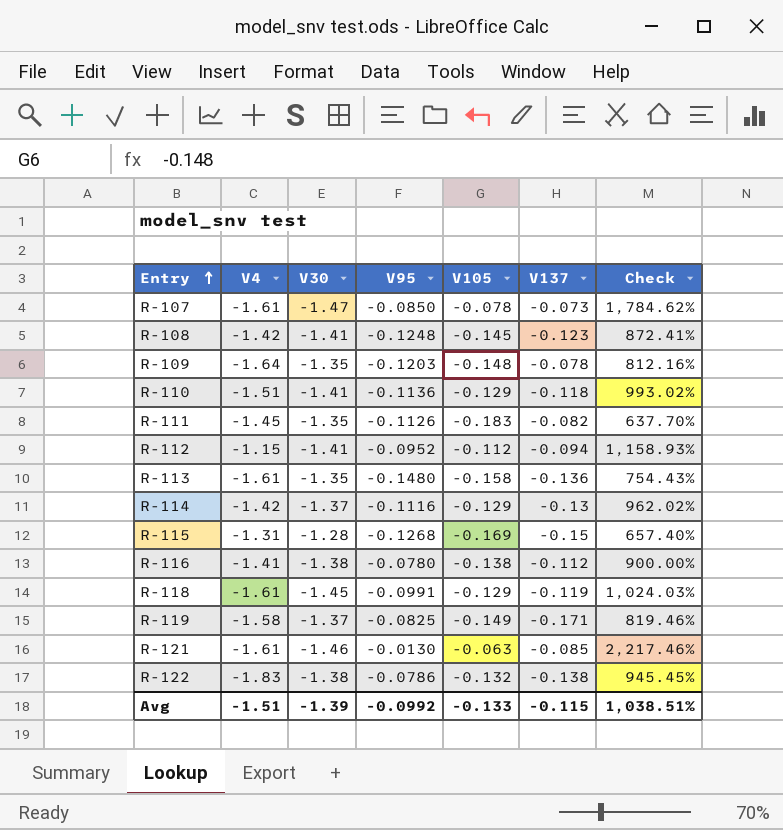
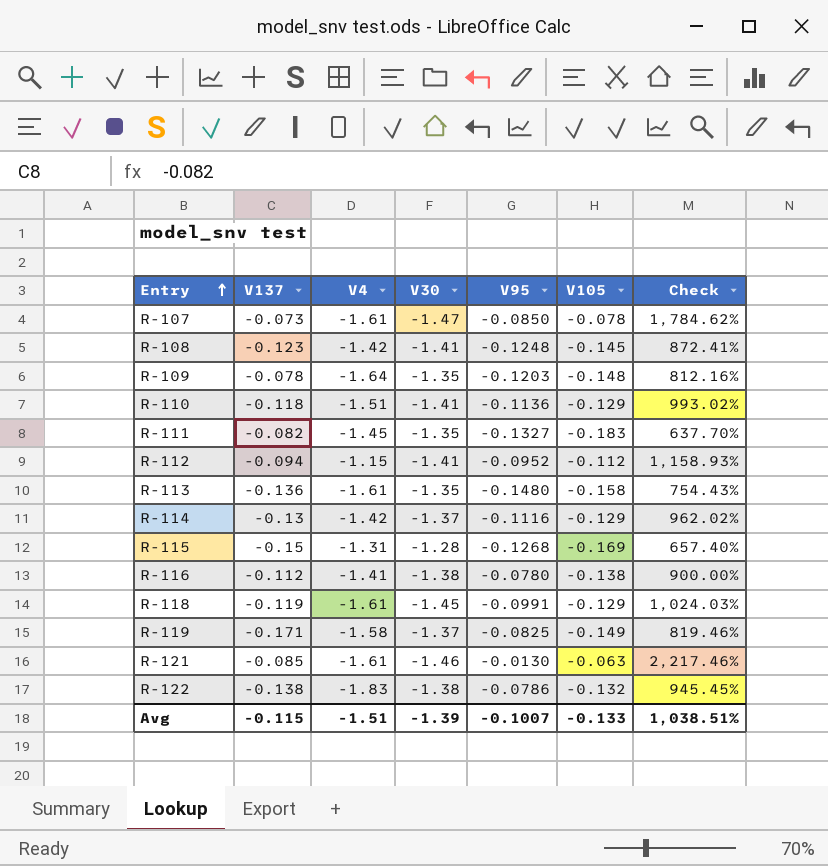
column V137 | position: 6 -> 2
R-111 | V95: -0.1126 -> -0.1327
Avg | V95: -0.0992 -> -0.1007

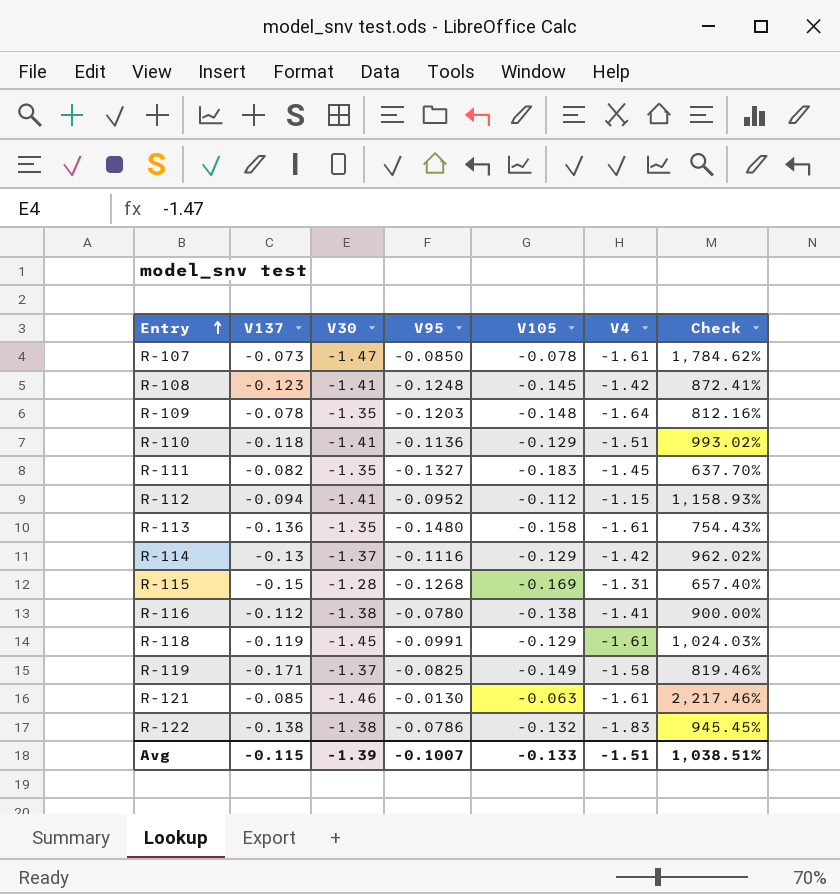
column V4 | position: 3 -> 6

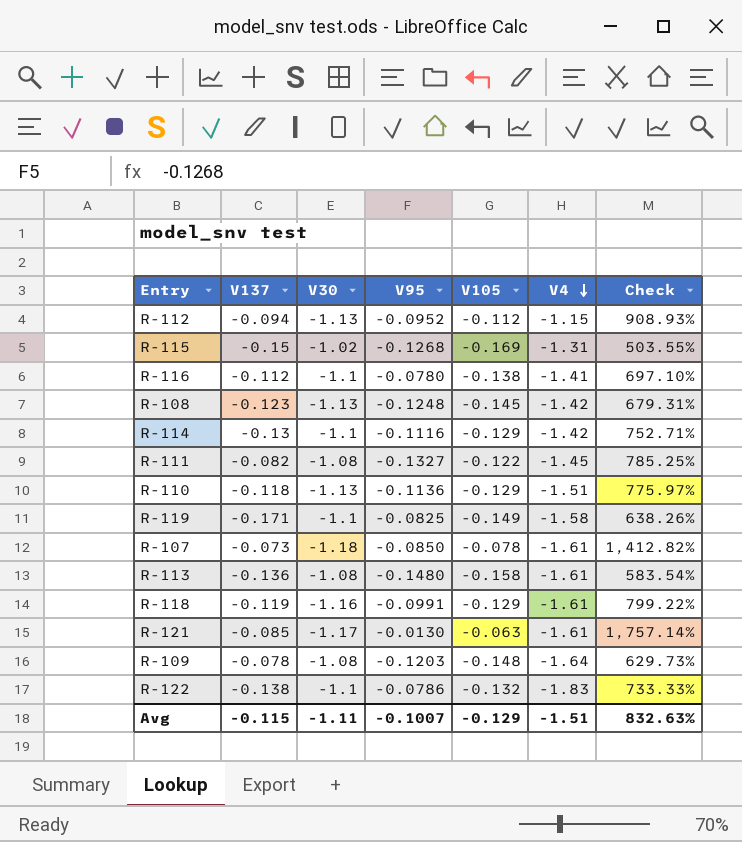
row order: Entry ascending -> V4 descending
R-112 | V30: -1.41 -> -1.13
R-112 | Check: 1,158.93% -> 908.93%
R-115 | V30: -1.28 -> -1.02
R-115 | Check: 657.40% -> 503.55%
R-116 | V30: -1.38 -> -1.1
R-116 | Check: 900.00% -> 697.10%
R-108 | V30: -1.41 -> -1.13
R-108 | Check: 872.41% -> 679.31%
R-114 | V30: -1.37 -> -1.1
R-114 | Check: 962.02% -> 752.71%
R-111 | V30: -1.35 -> -1.08
R-111 | V105: -0.183 -> -0.122
R-111 | Check: 637.70% -> 785.25%
R-110 | V30: -1.41 -> -1.13
R-110 | Check: 993.02% -> 775.97%
R-119 | V30: -1.37 -> -1.1
R-119 | Check: 819.46% -> 638.26%
R-107 | V30: -1.47 -> -1.18
R-107 | Check: 1,784.62% -> 1,412.82%
R-113 | V30: -1.35 -> -1.08
R-113 | Check: 754.43% -> 583.54%
R-118 | V30: -1.45 -> -1.16
R-118 | Check: 1,024.03% -> 799.22%
R-121 | V30: -1.46 -> -1.17
R-121 | Check: 2,217.46% -> 1,757.14%
R-109 | V30: -1.35 -> -1.08
R-109 | Check: 812.16% -> 629.73%
R-122 | V30: -1.38 -> -1.1
R-122 | Check: 945.45% -> 733.33%
Avg | V30: -1.39 -> -1.11
Avg | V105: -0.133 -> -0.129
Avg | Check: 1,038.51% -> 832.63%

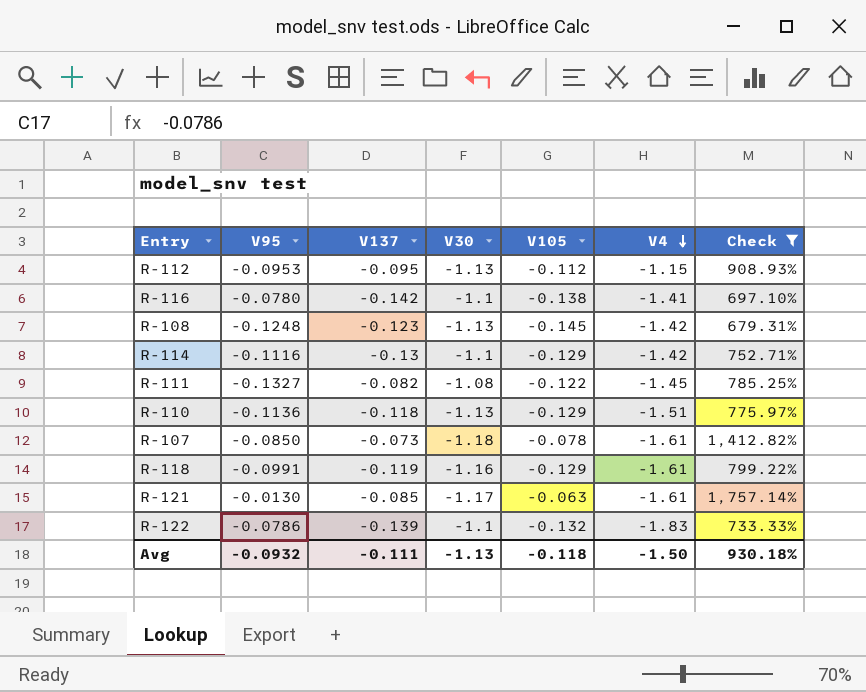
filter: none -> Check >= 679.31%
column V95 | position: 4 -> 2
R-112 | V95: -0.0952 -> -0.0953
R-112 | V137: -0.094 -> -0.095
R-116 | V137: -0.112 -> -0.142
R-122 | V137: -0.138 -> -0.139
Avg | V95: -0.1007 -> -0.0932
Avg | V137: -0.115 -> -0.111
Avg | V30: -1.11 -> -1.13
Avg | V105: -0.129 -> -0.118
Avg | V4: -1.51 -> -1.50
Avg | Check: 832.63% -> 930.18%

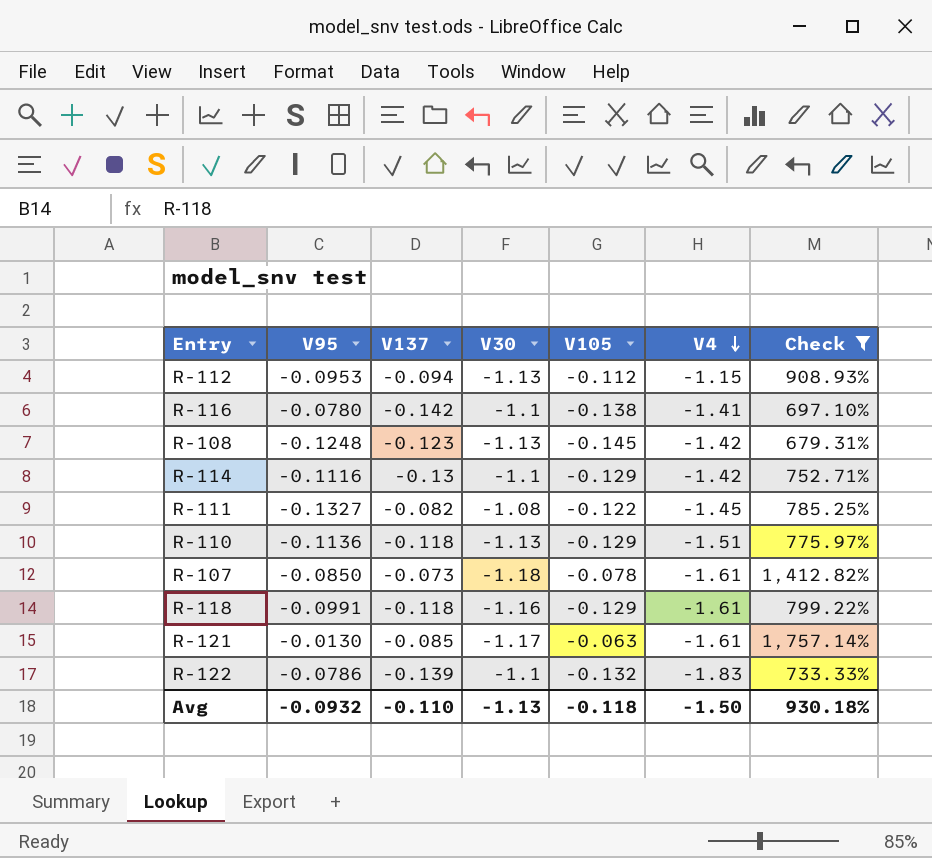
R-112 | V137: -0.095 -> -0.094
R-118 | V137: -0.119 -> -0.118
Avg | V137: -0.111 -> -0.110

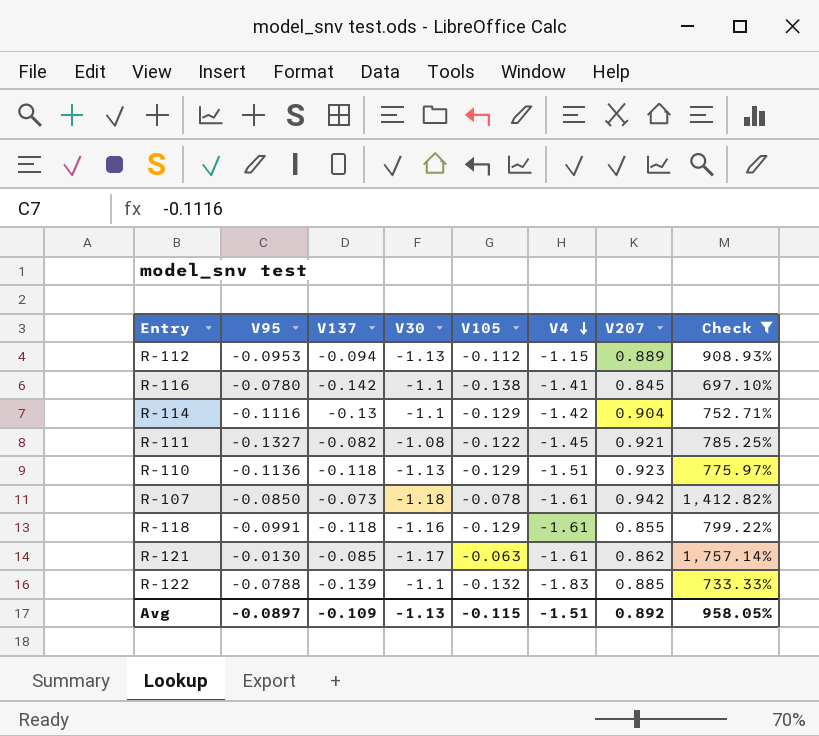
column V207 | position: none -> 7
row R-108: -0.1248 | -0.123 | -1.13 | -0.145 | -1.42 | 679.31% -> none
R-122 | V95: -0.0786 -> -0.0788
Avg | V95: -0.0932 -> -0.0897
Avg | V137: -0.110 -> -0.109
Avg | V105: -0.118 -> -0.115
Avg | V4: -1.50 -> -1.51
Avg | Check: 930.18% -> 958.05%

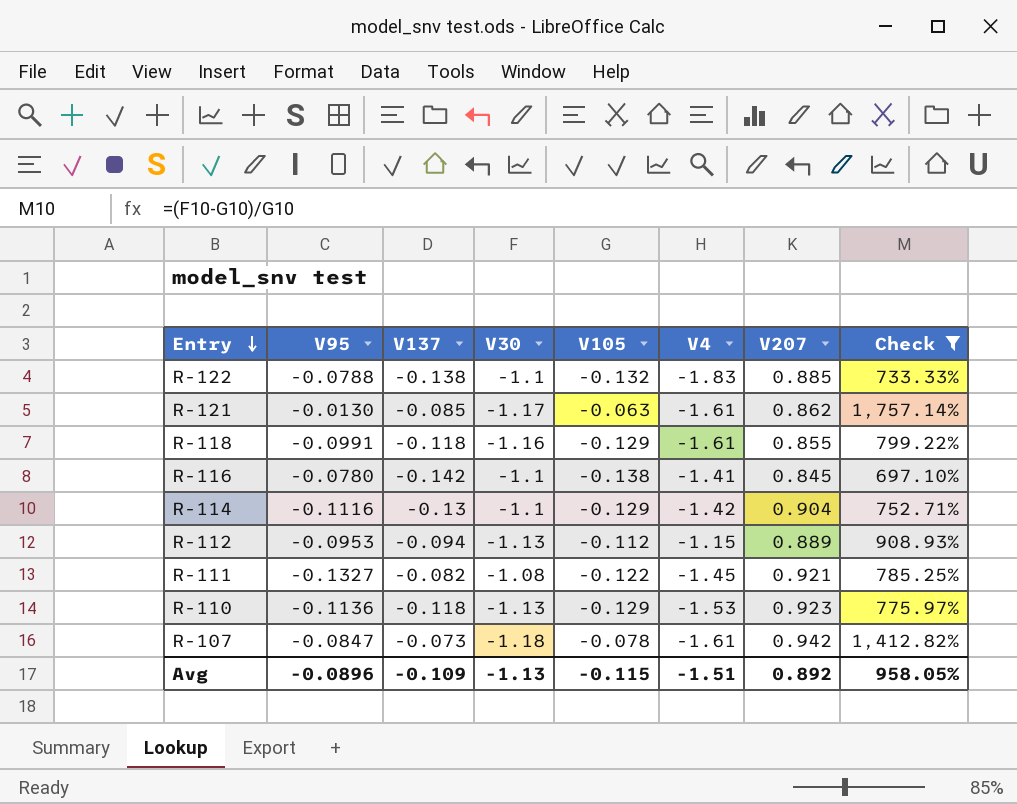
row order: V4 descending -> Entry descending
R-122 | V137: -0.139 -> -0.138
R-110 | V4: -1.51 -> -1.53
R-107 | V95: -0.0850 -> -0.0847
Avg | V95: -0.0897 -> -0.0896

